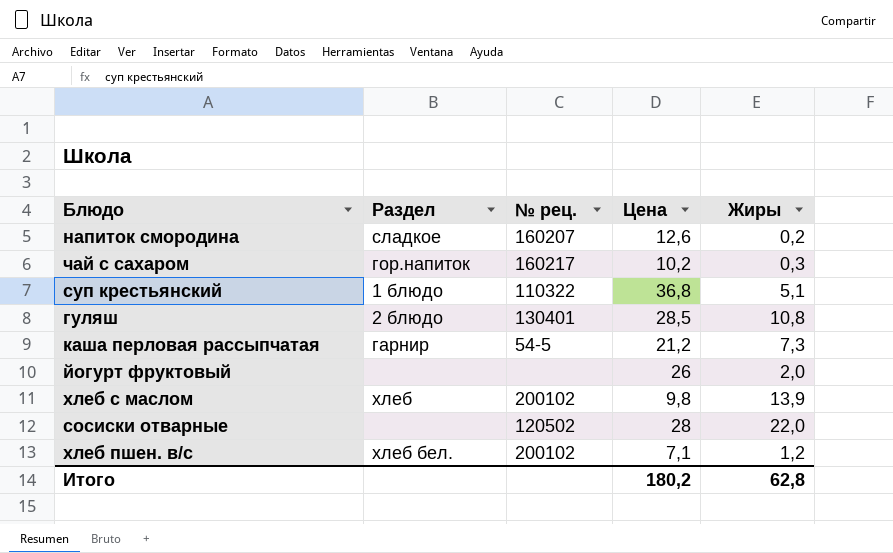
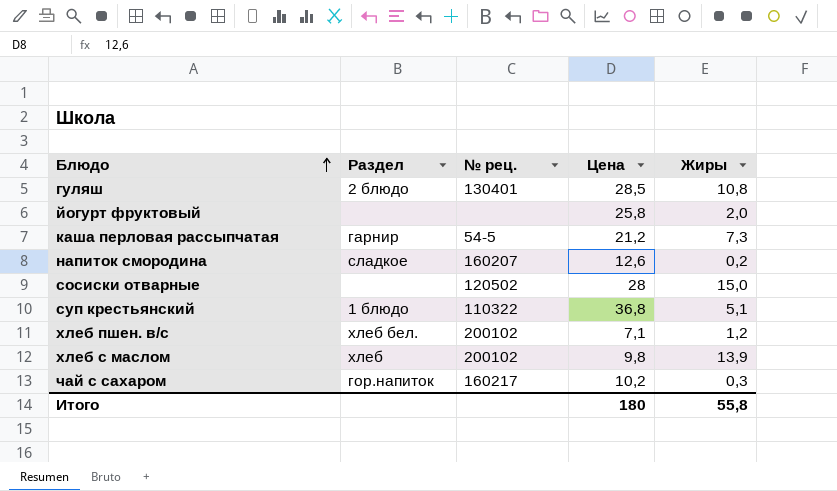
row order: none -> Блюдо ascending
йогурт фруктовый | Цена: 26 -> 25,8
сосиски отварные | Жиры: 22,0 -> 15,0
Итого | Цена: 180,2 -> 180
Итого | Жиры: 62,8 -> 55,8

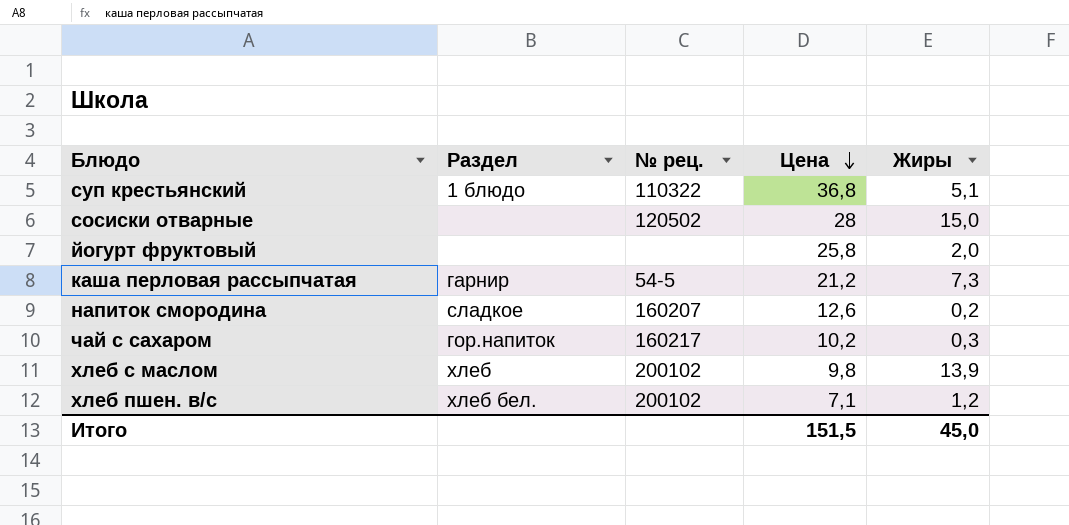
row order: Блюдо ascending -> Цена descending
row гуляш: 2 блюдо | 130401 | 28,5 | 10,8 -> none
Итого | Цена: 180 -> 151,5
Итого | Жиры: 55,8 -> 45,0

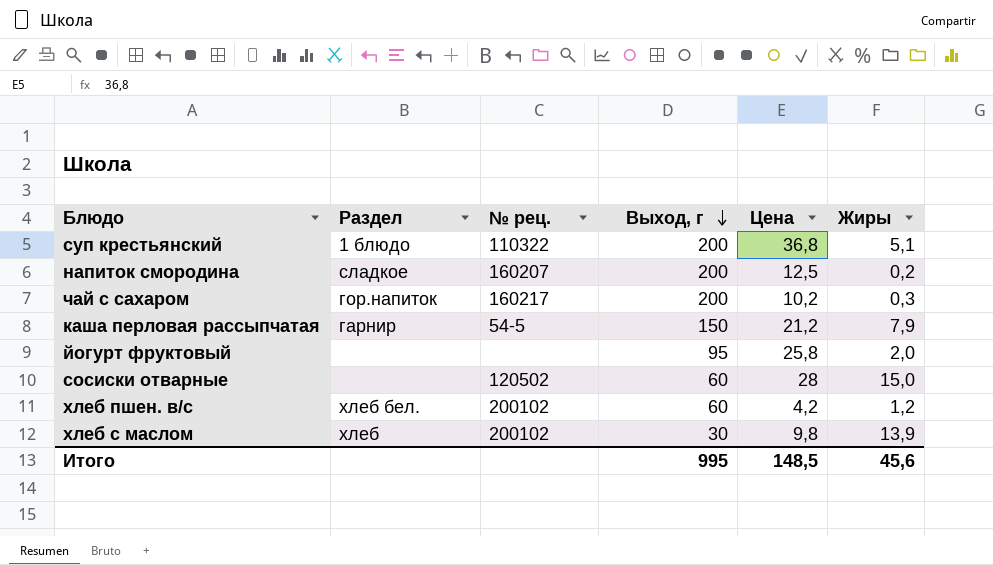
row order: Цена descending -> Выход, г descending
column Выход, г | position: none -> 4
напиток смородина | Цена: 12,6 -> 12,5
каша перловая рассыпчатая | Жиры: 7,3 -> 7,9
хлеб пшен. в/с | Цена: 7,1 -> 4,2
Итого | Цена: 151,5 -> 148,5
Итого | Жиры: 45,0 -> 45,6

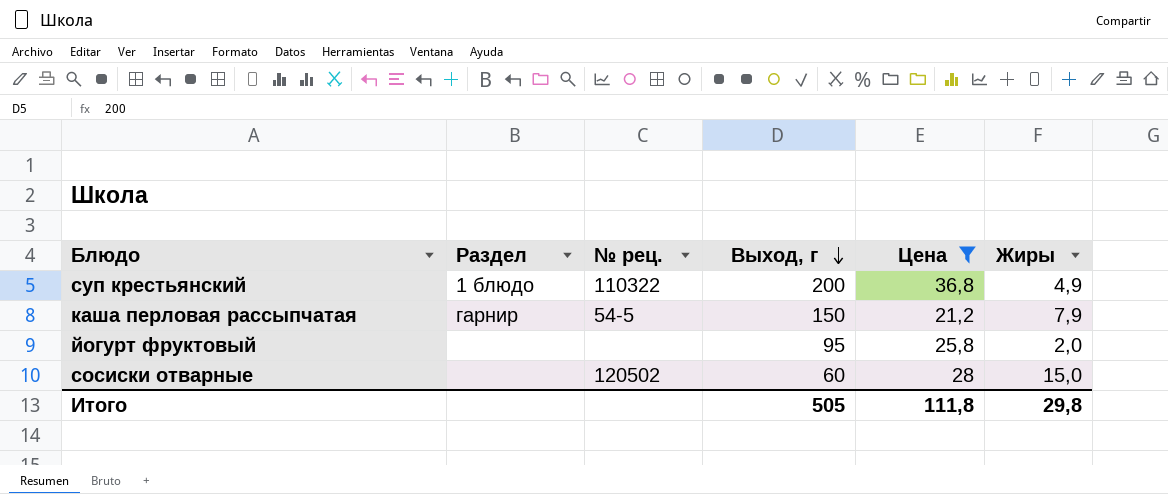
filter: none -> Цена >= 21,2
суп крестьянский | Жиры: 5,1 -> 4,9
Итого | Выход, г: 995 -> 505
Итого | Цена: 148,5 -> 111,8
Итого | Жиры: 45,6 -> 29,8

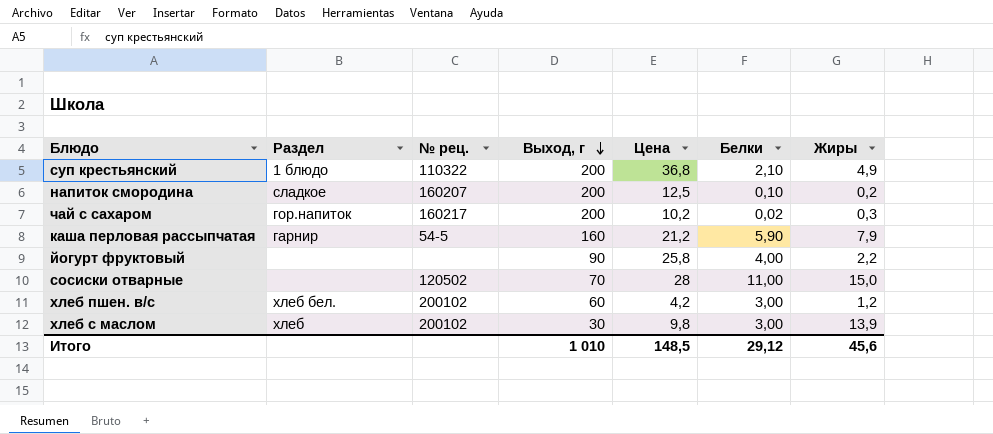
filter: Цена >= 21,2 -> none
column Белки | position: none -> 6
каша перловая рассыпчатая | Выход, г: 150 -> 160
йогурт фруктовый | Выход, г: 95 -> 90
йогурт фруктовый | Жиры: 2,0 -> 2,2
сосиски отварные | Выход, г: 60 -> 70
Итого | Выход, г: 505 -> 1 010
Итого | Цена: 111,8 -> 148,5
Итого | Жиры: 29,8 -> 45,6

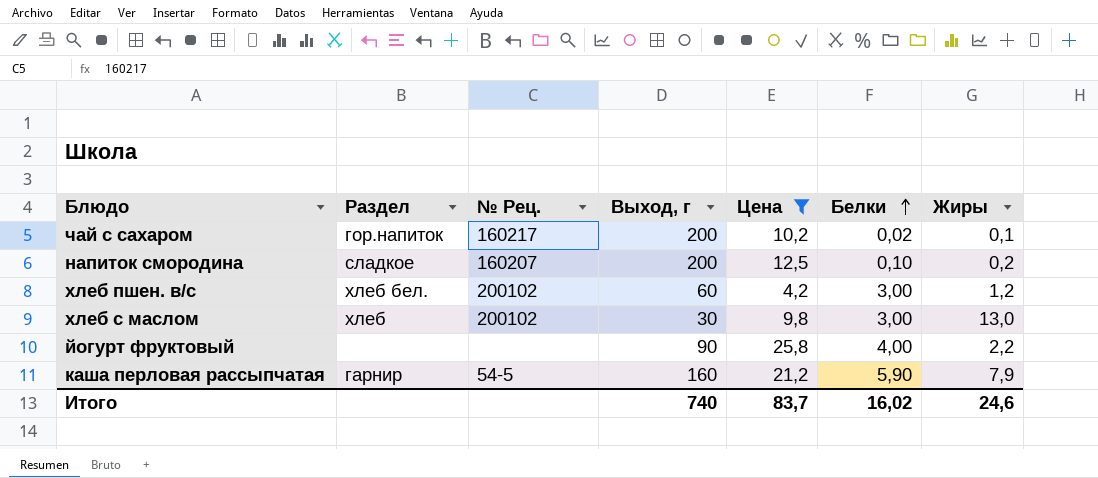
filter: none -> Цена <= 25,8
row order: Выход, г descending -> Белки ascending
column name: № рец. -> № Рец.
чай с сахаром | Жиры: 0,3 -> 0,1
хлеб с маслом | Жиры: 13,9 -> 13,0
Итого | Выход, г: 1 010 -> 740
Итого | Цена: 148,5 -> 83,7
Итого | Белки: 29,12 -> 16,02
Итого | Жиры: 45,6 -> 24,6

